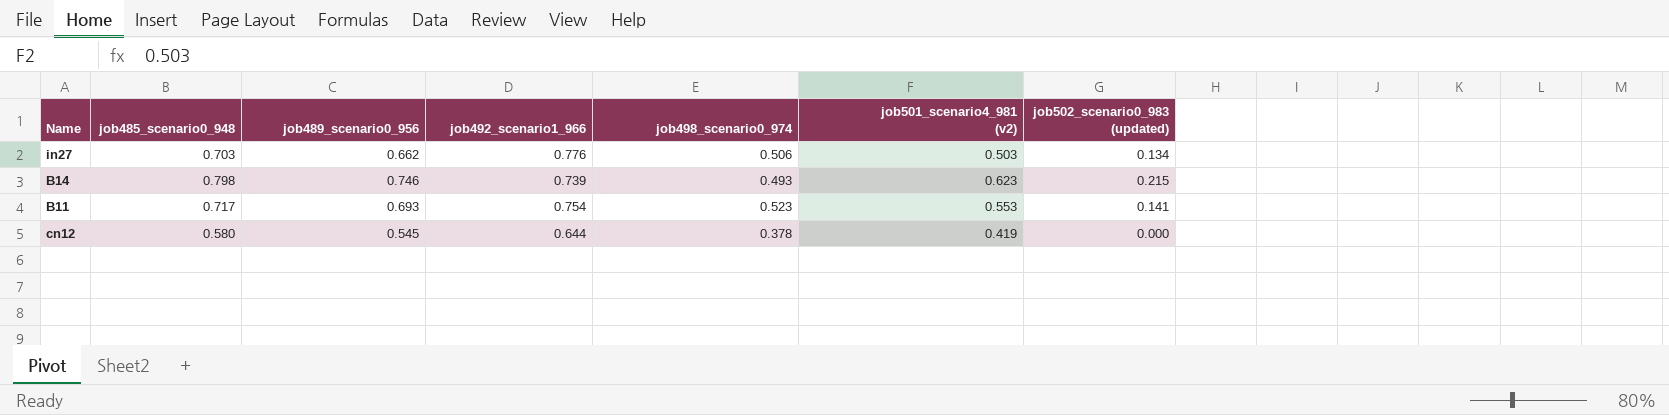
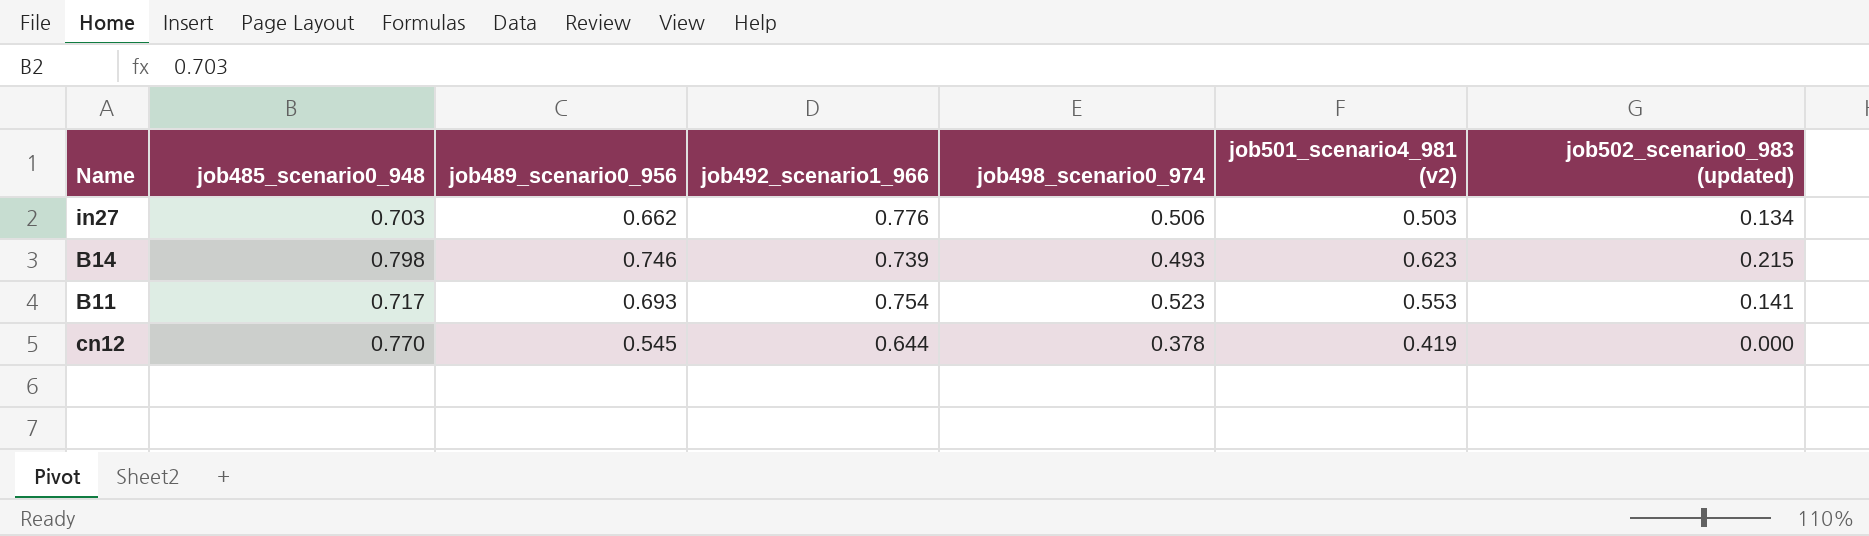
cn12 | job485_scenario0_948: 0.580 -> 0.770

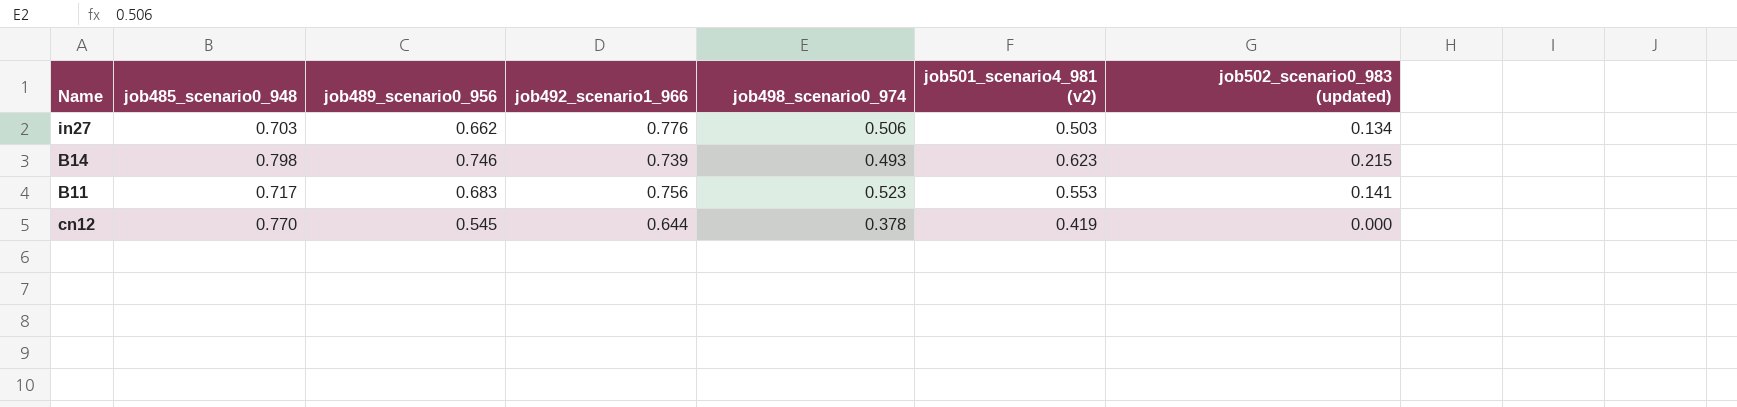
B11 | job489_scenario0_956: 0.693 -> 0.683
B11 | job492_scenario1_966: 0.754 -> 0.756

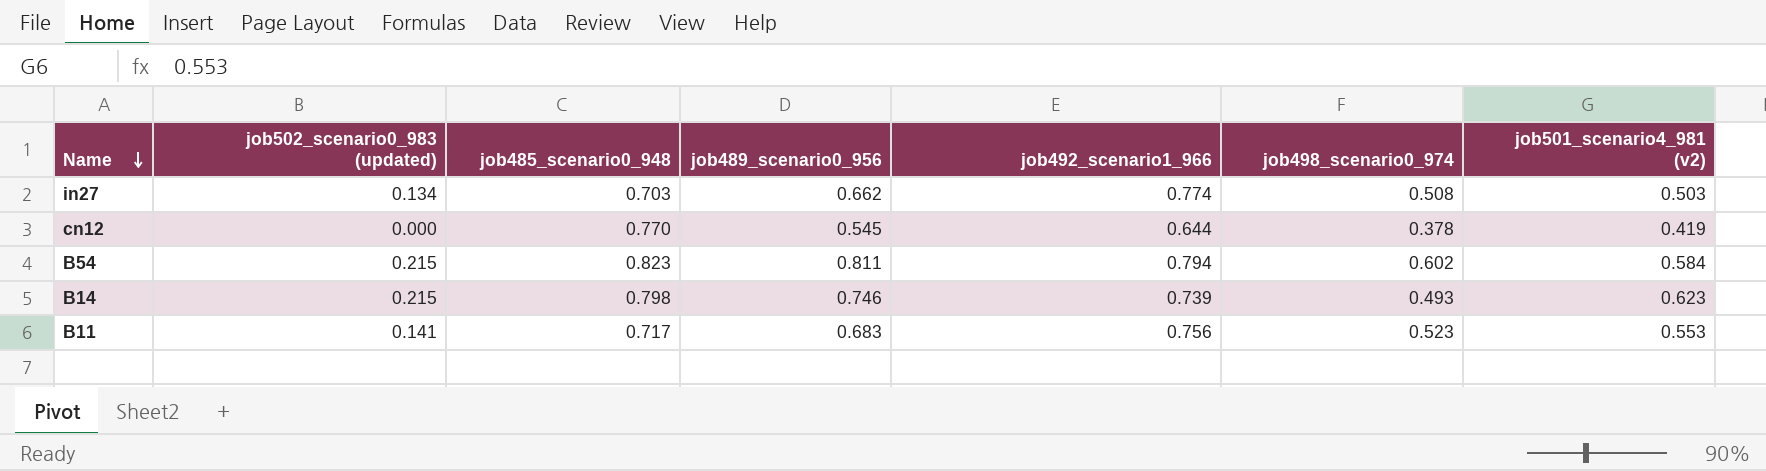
row order: none -> Name descending
column job502_scenario0_983 (updated) | position: 7 -> 2
in27 | job492_scenario1_966: 0.776 -> 0.774
in27 | job498_scenario0_974: 0.506 -> 0.508
row B54: none -> 0.215 | 0.823 | 0.811 | 0.794 | 0.602 | 0.584

